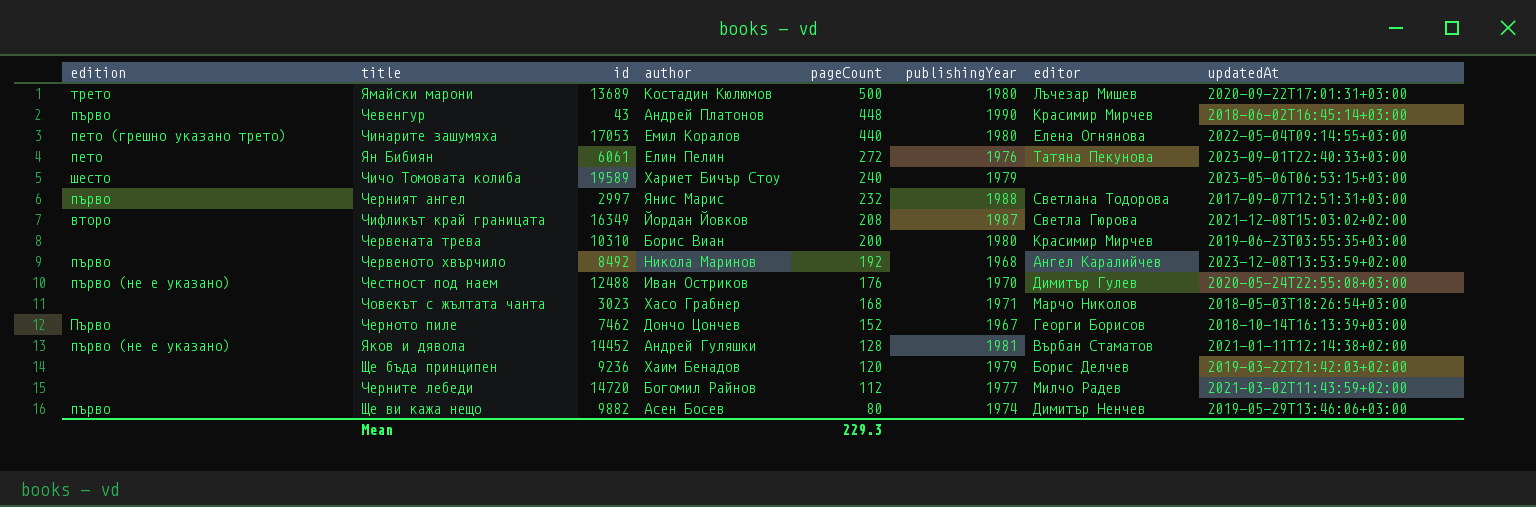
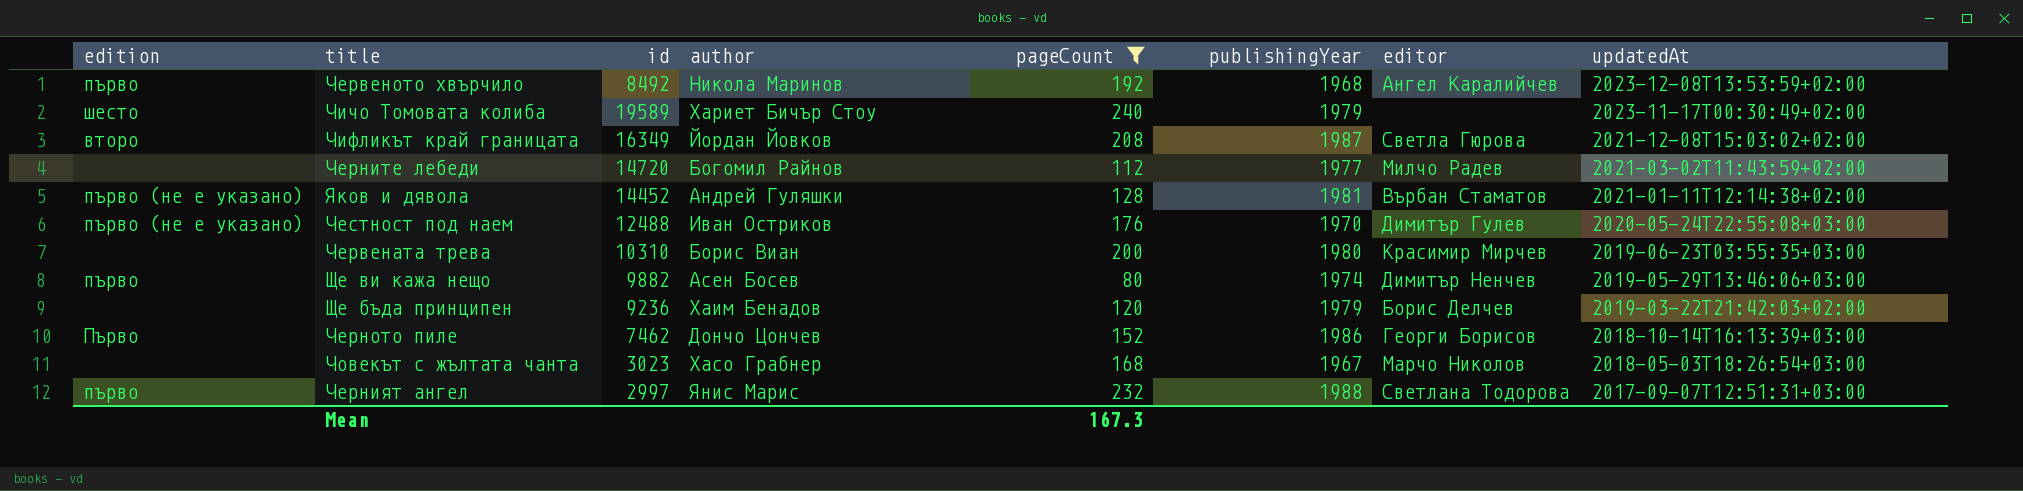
filter: none -> pageCount <= 240
row order: pageCount descending -> updatedAt descending
Чичо Томовата колиба | updatedAt: 2023-05-06T06:53:15+03:00 -> 2023-11-17T00:30:49+02:00
Черното пиле | publishingYear: 1967 -> 1986
Човекът с жълтата чанта | publishingYear: 1971 -> 1967
Mean | pageCount: 229.3 -> 167.3

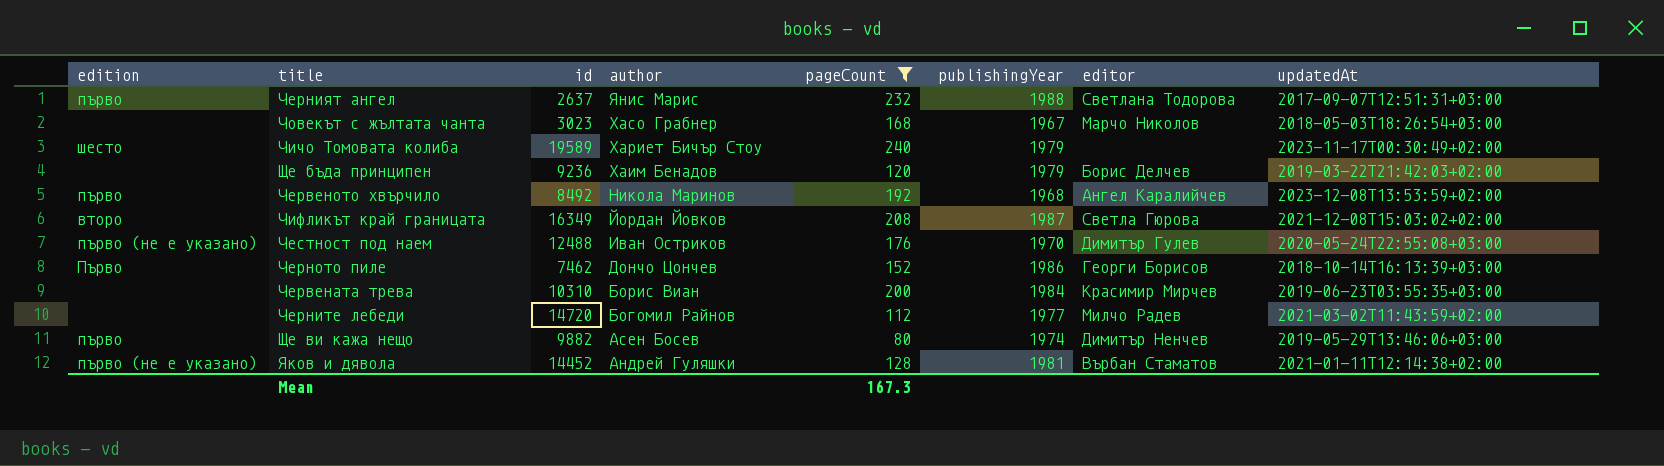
row order: updatedAt descending -> author descending
Черният ангел | id: 2997 -> 2637
Червената трева | publishingYear: 1980 -> 1984

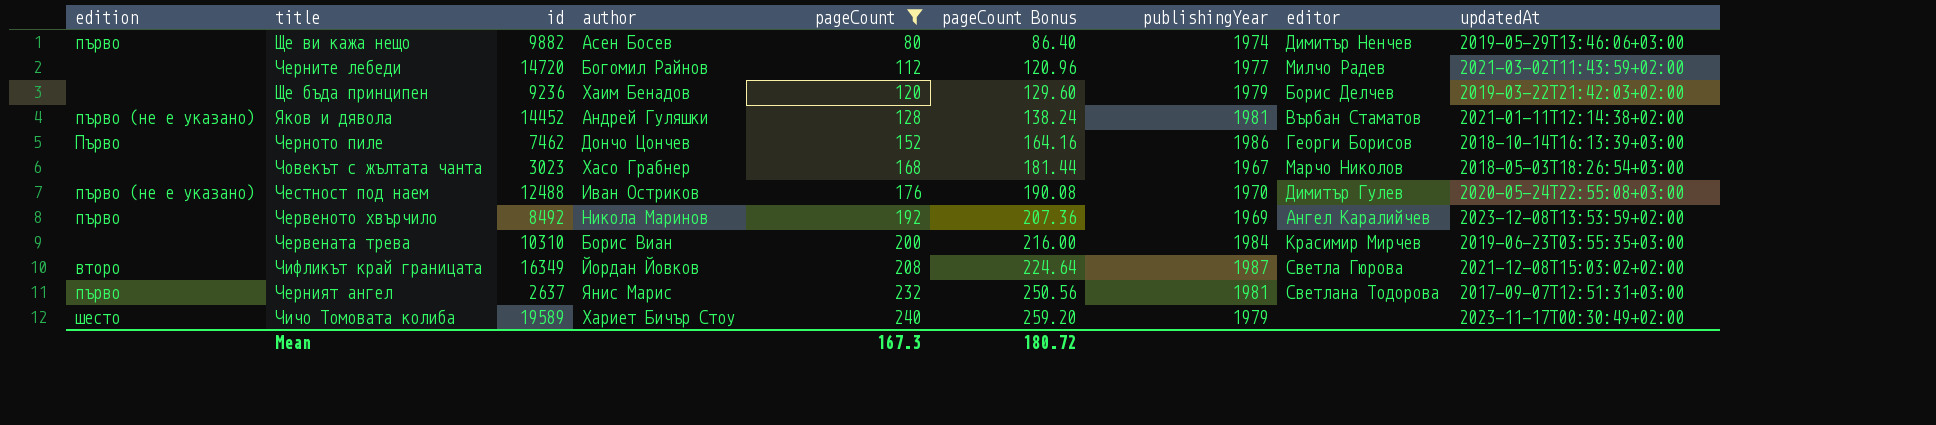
row order: author descending -> pageCount ascending
column pageCount Bonus | formula: none -> [pageCount] * 1.08
Червеното хвърчило | publishingYear: 1968 -> 1969
Черният ангел | publishingYear: 1988 -> 1981

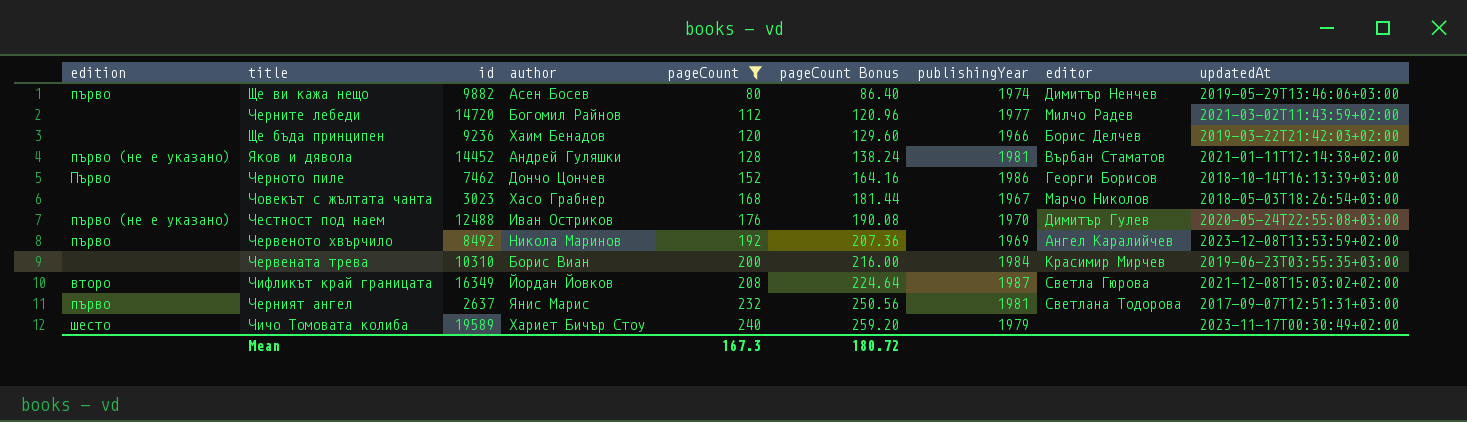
Ще бъда принципен | publishingYear: 1979 -> 1966

